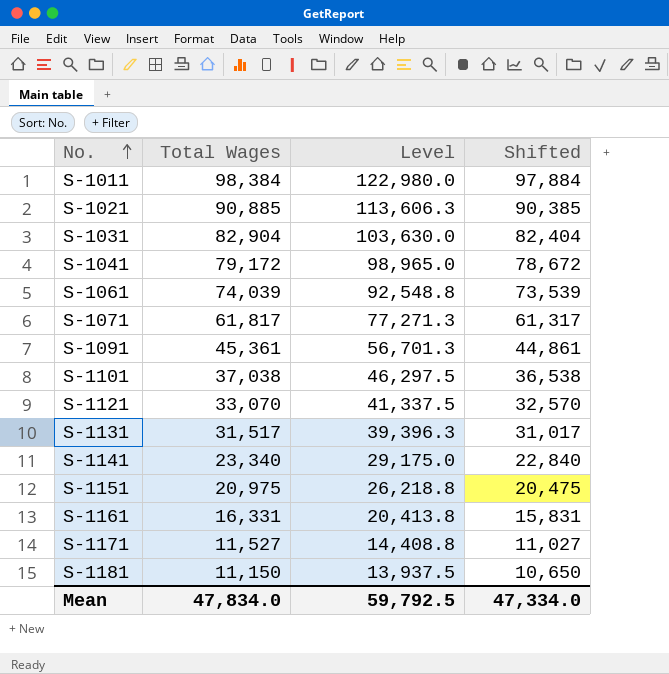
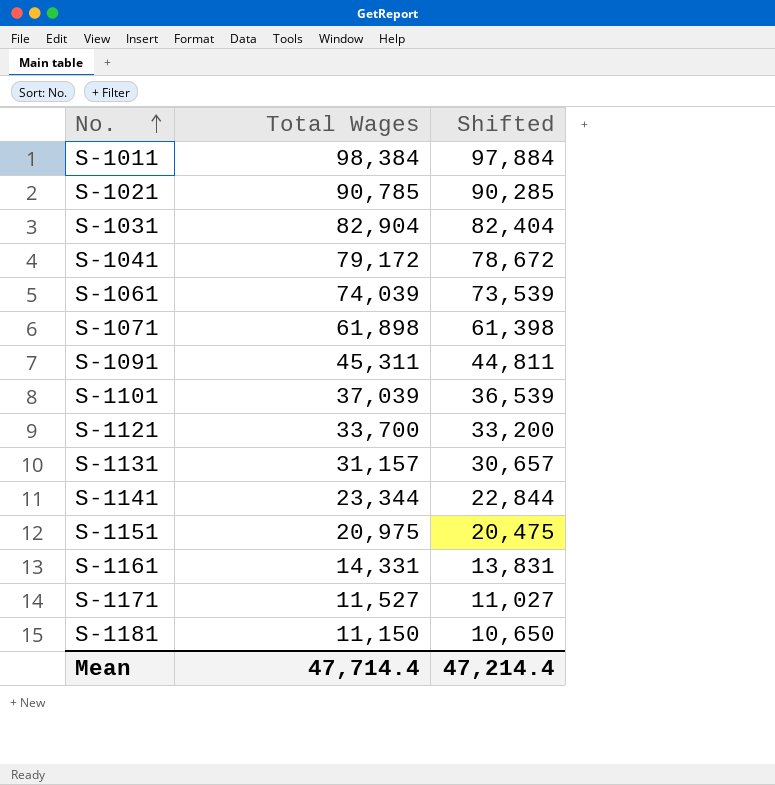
column Level | formula: [Total Wages] * 1.25 -> none
S-1021 | Total Wages: 90,885 -> 90,785
S-1021 | Shifted: 90,385 -> 90,285
S-1071 | Total Wages: 61,817 -> 61,898
S-1071 | Shifted: 61,317 -> 61,398
S-1091 | Total Wages: 45,361 -> 45,311
S-1091 | Shifted: 44,861 -> 44,811
S-1101 | Total Wages: 37,038 -> 37,039
S-1101 | Shifted: 36,538 -> 36,539
S-1121 | Total Wages: 33,070 -> 33,700
S-1121 | Shifted: 32,570 -> 33,200
S-1131 | Total Wages: 31,517 -> 31,157
S-1131 | Shifted: 31,017 -> 30,657
S-1141 | Total Wages: 23,340 -> 23,344
S-1141 | Shifted: 22,840 -> 22,844
S-1161 | Total Wages: 16,331 -> 14,331
S-1161 | Shifted: 15,831 -> 13,831
Mean | Total Wages: 47,834.0 -> 47,714.4
Mean | Shifted: 47,334.0 -> 47,214.4

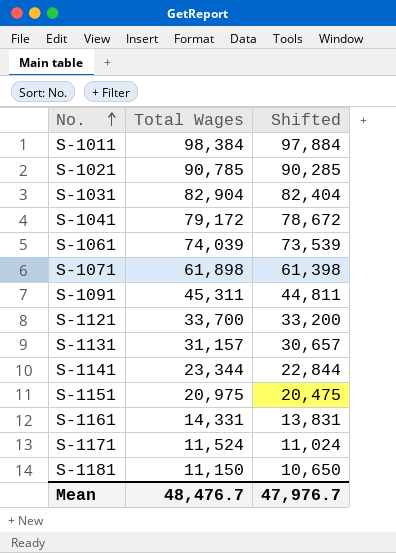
row S-1101: 37,039 | 36,539 -> none
S-1171 | Total Wages: 11,527 -> 11,524
S-1171 | Shifted: 11,027 -> 11,024
Mean | Total Wages: 47,714.4 -> 48,476.7
Mean | Shifted: 47,214.4 -> 47,976.7

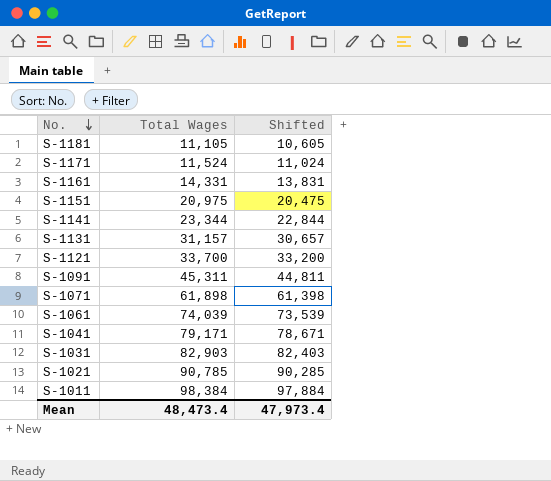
row order: No. ascending -> No. descending
S-1181 | Total Wages: 11,150 -> 11,105
S-1181 | Shifted: 10,650 -> 10,605
S-1041 | Total Wages: 79,172 -> 79,171
S-1041 | Shifted: 78,672 -> 78,671
S-1031 | Total Wages: 82,904 -> 82,903
S-1031 | Shifted: 82,404 -> 82,403
Mean | Total Wages: 48,476.7 -> 48,473.4
Mean | Shifted: 47,976.7 -> 47,973.4

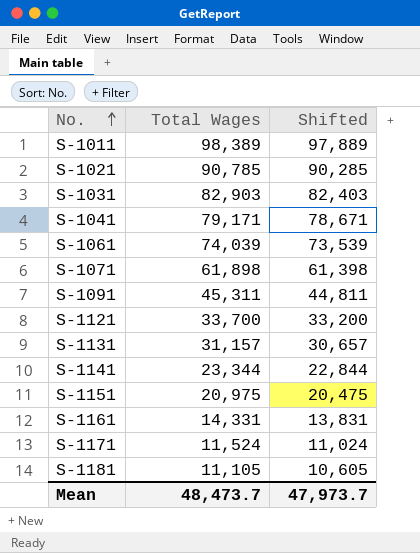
row order: No. descending -> No. ascending
S-1011 | Total Wages: 98,384 -> 98,389
S-1011 | Shifted: 97,884 -> 97,889
Mean | Total Wages: 48,473.4 -> 48,473.7
Mean | Shifted: 47,973.4 -> 47,973.7

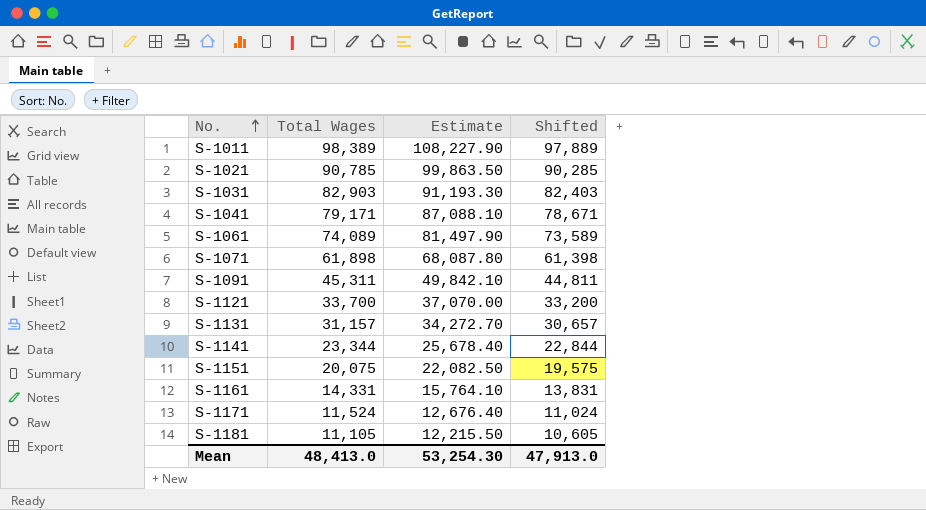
column Estimate | formula: none -> [Total Wages] * 1.1
S-1061 | Total Wages: 74,039 -> 74,089
S-1061 | Shifted: 73,539 -> 73,589
S-1151 | Total Wages: 20,975 -> 20,075
S-1151 | Shifted: 20,475 -> 19,575
Mean | Total Wages: 48,473.7 -> 48,413.0
Mean | Shifted: 47,973.7 -> 47,913.0

